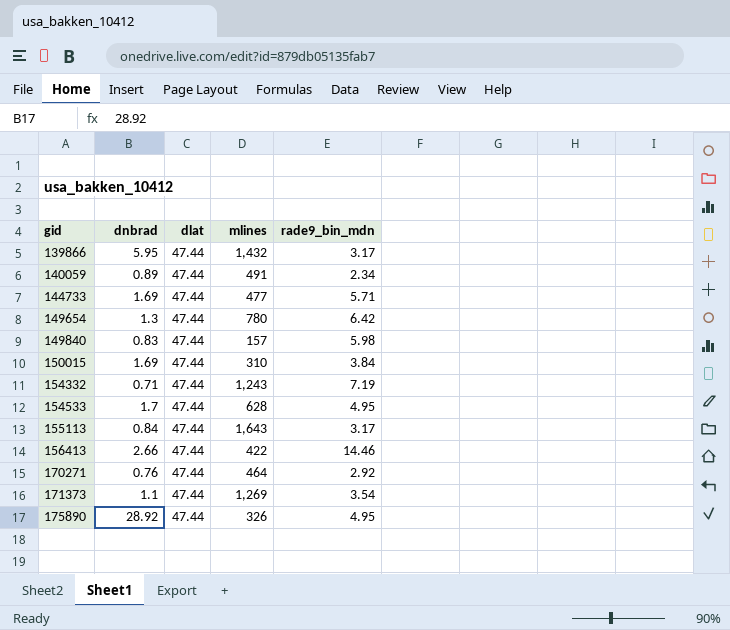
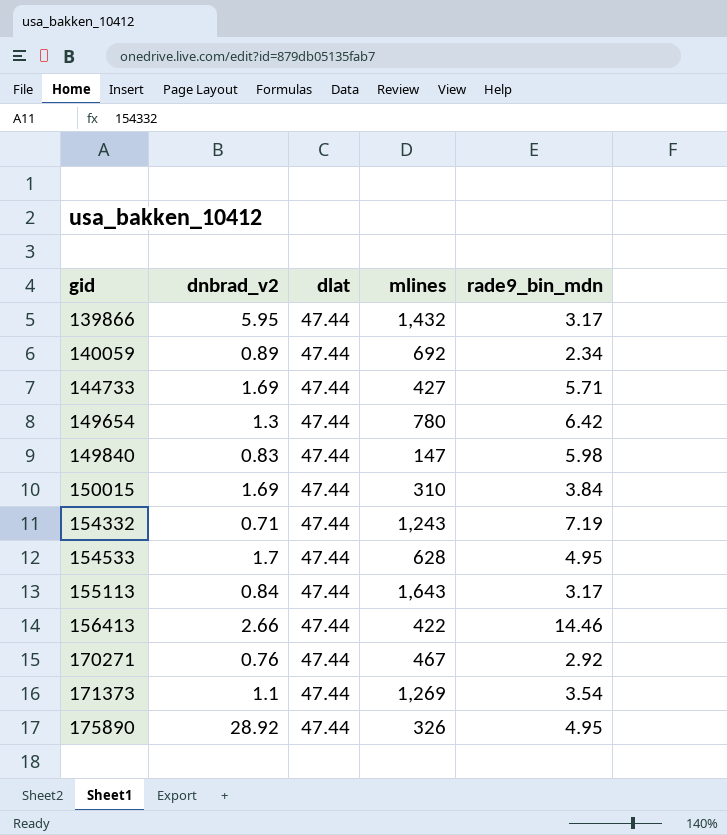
column name: dnbrad -> dnbrad_v2
140059 | mlines: 491 -> 692
144733 | mlines: 477 -> 427
149840 | mlines: 157 -> 147
170271 | mlines: 464 -> 467

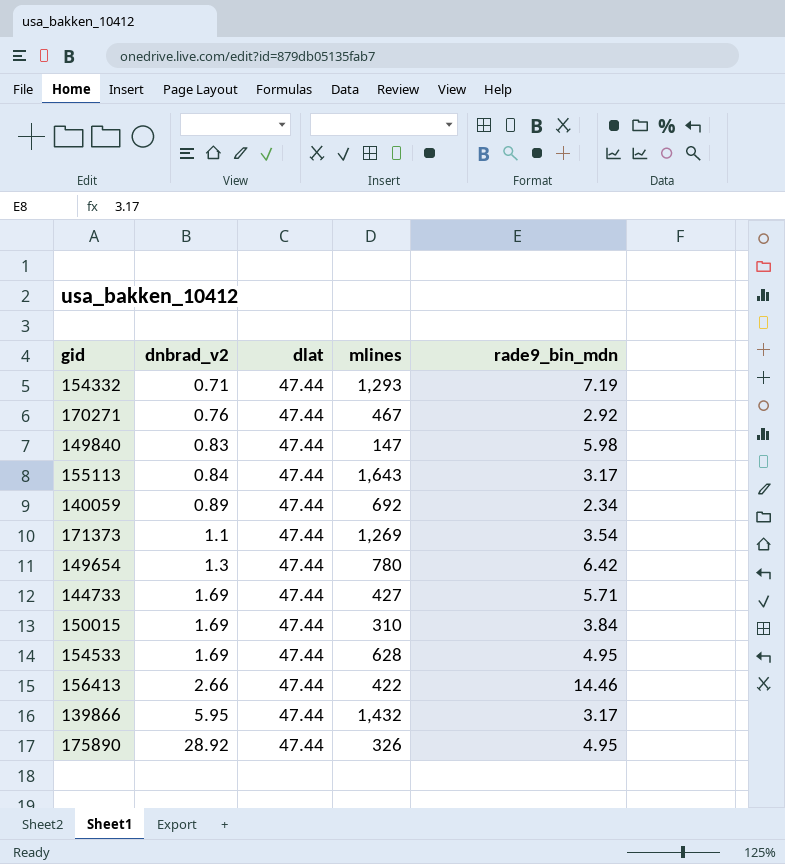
row order: gid ascending -> dnbrad_v2 ascending
154332 | mlines: 1,243 -> 1,293
154533 | dnbrad_v2: 1.7 -> 1.69

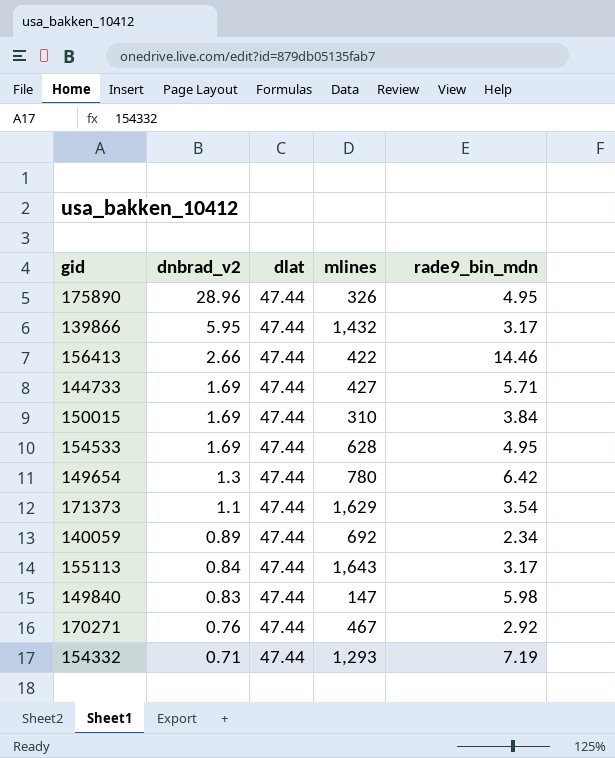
row order: dnbrad_v2 ascending -> dnbrad_v2 descending
175890 | dnbrad_v2: 28.92 -> 28.96
171373 | mlines: 1,269 -> 1,629

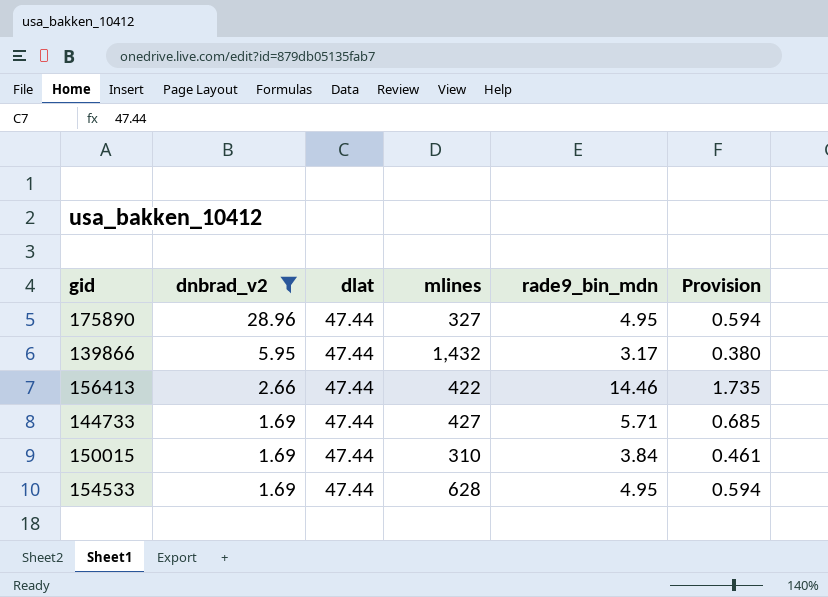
filter: none -> dnbrad_v2 >= 1.69
column Provision | formula: none -> [rade9_bin_mdn] * 0.12
175890 | mlines: 326 -> 327

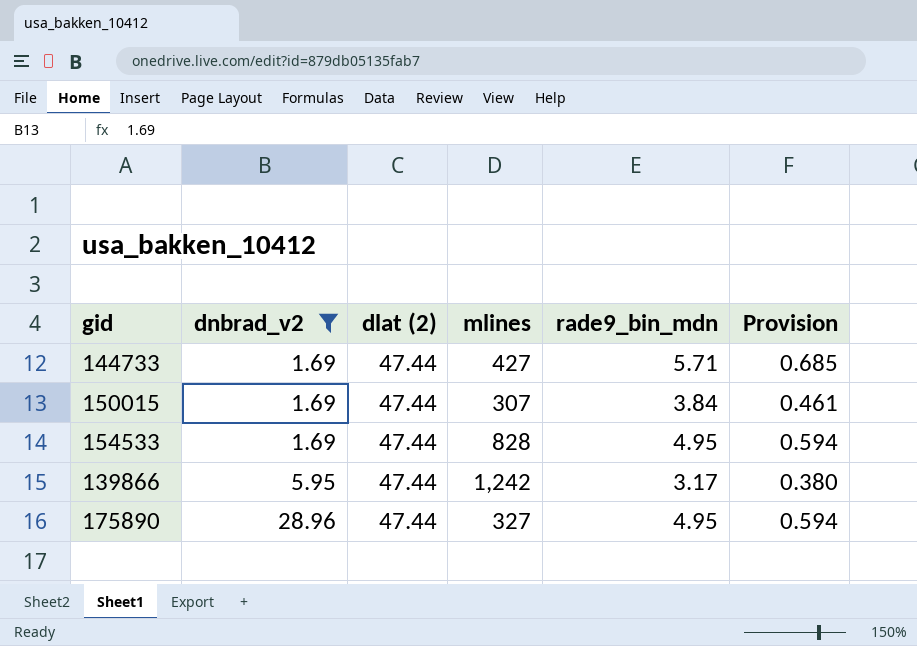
row order: dnbrad_v2 descending -> dnbrad_v2 ascending
column name: dlat -> dlat (2)
row 156413: 2.66 | 47.44 | 422 | 14.46 | 1.735 -> none
150015 | mlines: 310 -> 307
154533 | mlines: 628 -> 828
139866 | mlines: 1,432 -> 1,242

